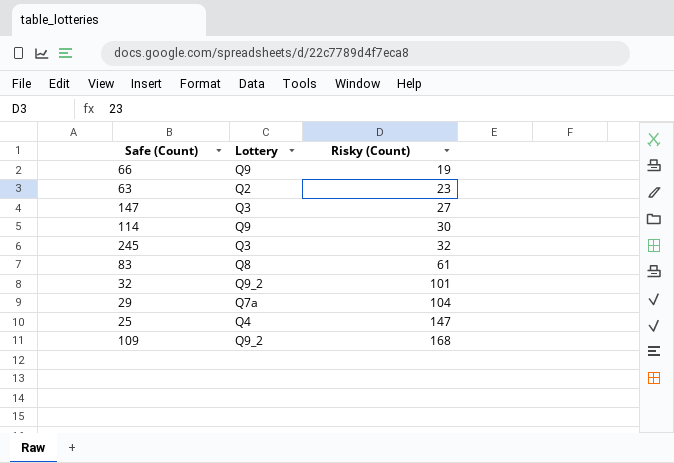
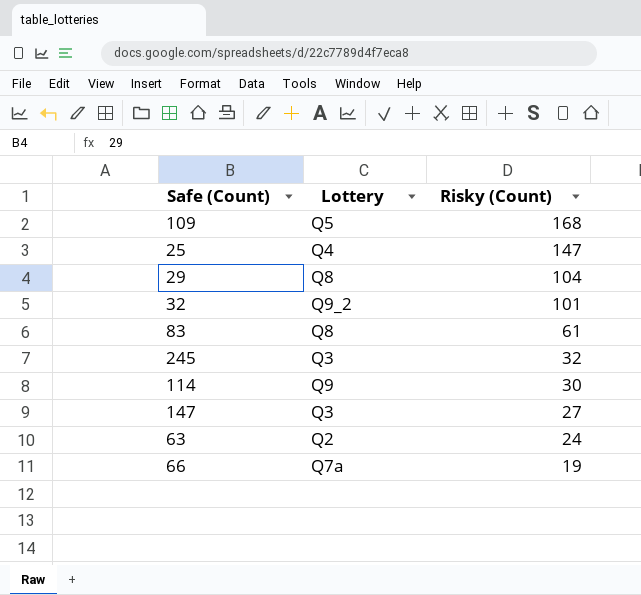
row order: Risky (Count) ascending -> Risky (Count) descending
109 | Lottery: Q9_2 -> Q5
29 | Lottery: Q7a -> Q8
63 | Risky (Count): 23 -> 24
66 | Lottery: Q9 -> Q7a

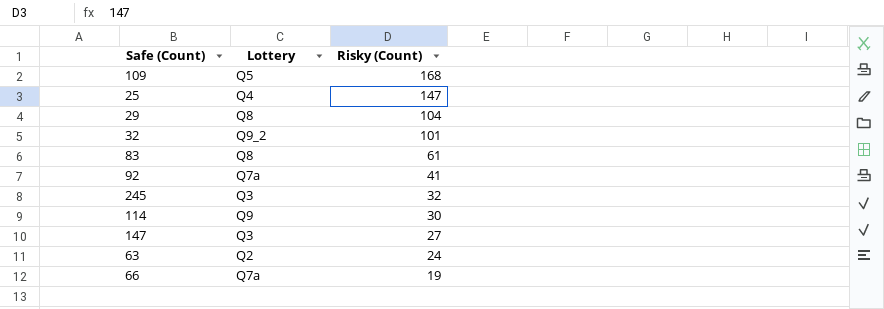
row 92: none -> Q7a | 41

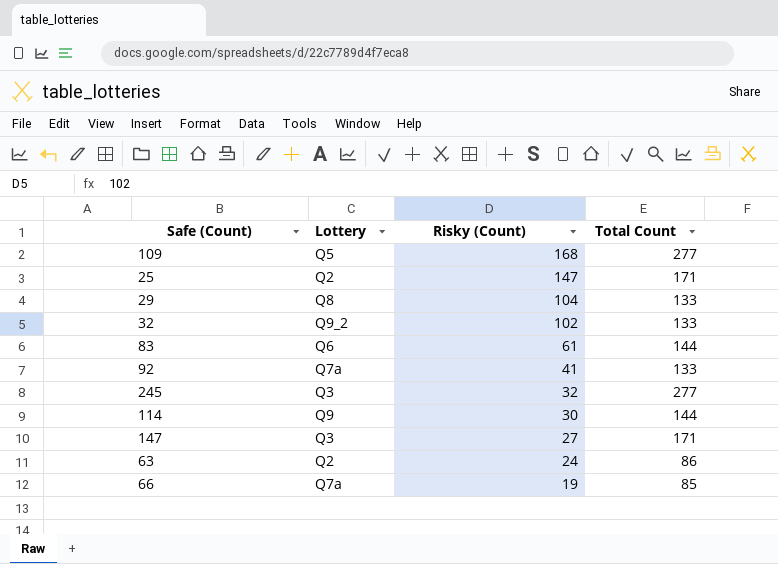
column Total Count | position: none -> 4
25 | Lottery: Q4 -> Q2
32 | Risky (Count): 101 -> 102
83 | Lottery: Q8 -> Q6

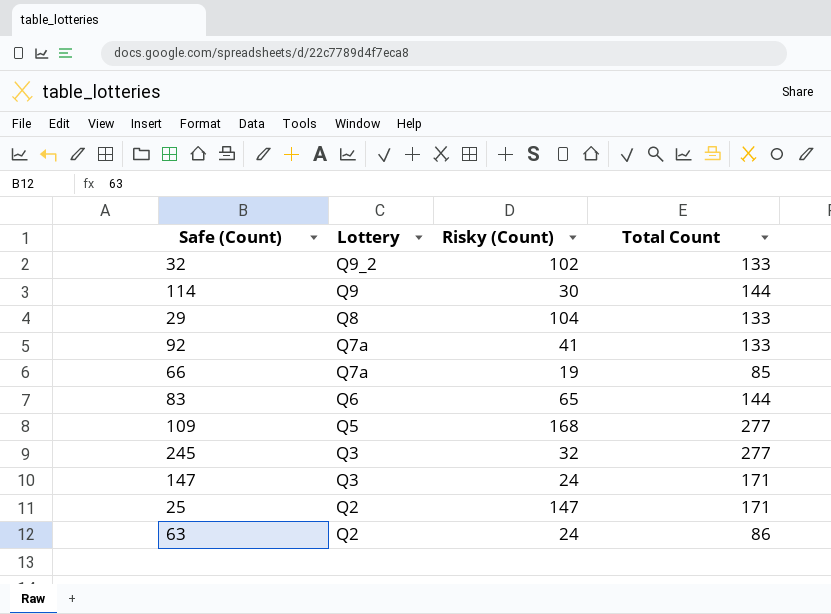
row order: Risky (Count) descending -> Lottery descending
83 | Risky (Count): 61 -> 65
147 | Risky (Count): 27 -> 24

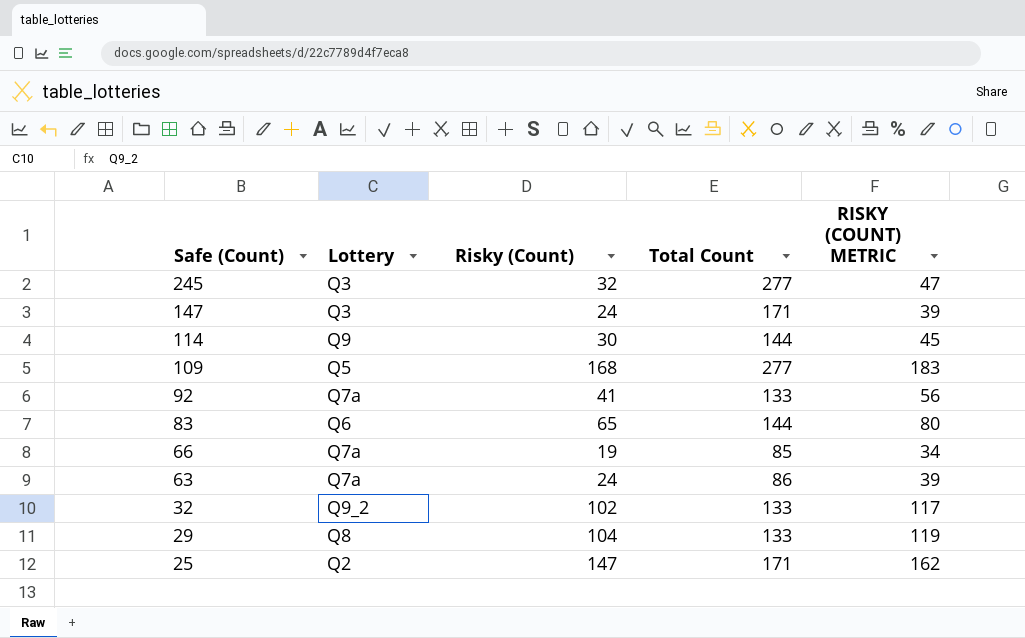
row order: Lottery descending -> Safe (Count) descending
column RISKY (COUNT) METRIC | formula: none -> [Risky (Count)] + 15
63 | Lottery: Q2 -> Q7a

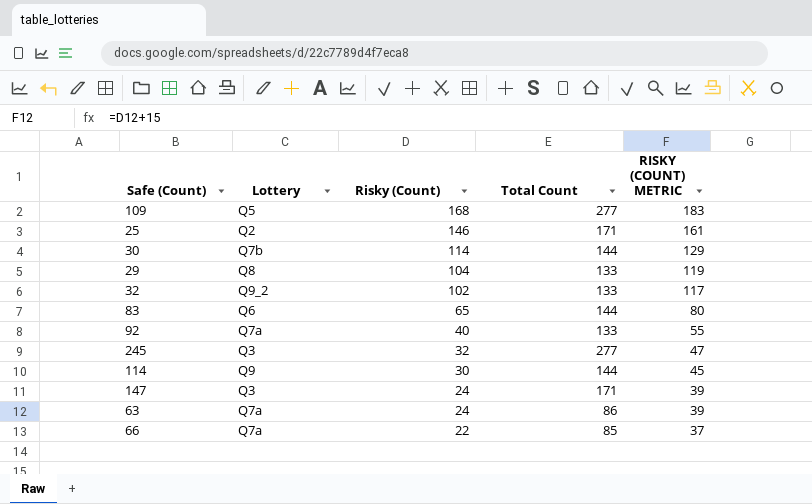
row order: Safe (Count) descending -> Risky (Count) descending
25 | Risky (Count): 147 -> 146
25 | RISKY (COUNT) METRIC: 162 -> 161
row 30: none -> Q7b | 114 | 144 | 129
92 | Risky (Count): 41 -> 40
92 | RISKY (COUNT) METRIC: 56 -> 55
66 | Risky (Count): 19 -> 22
66 | RISKY (COUNT) METRIC: 34 -> 37

